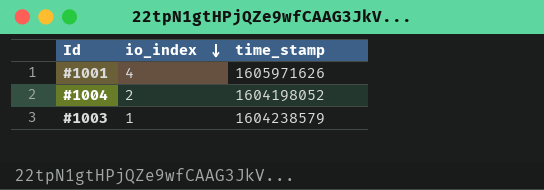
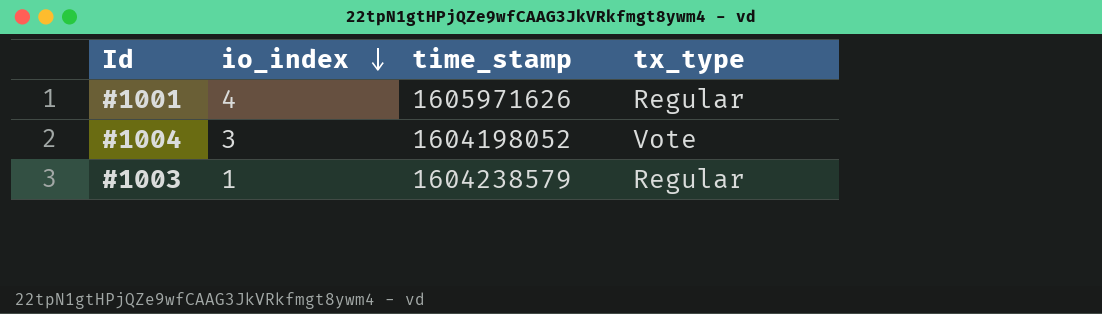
column tx_type | position: none -> 4
#1004 | io_index: 2 -> 3

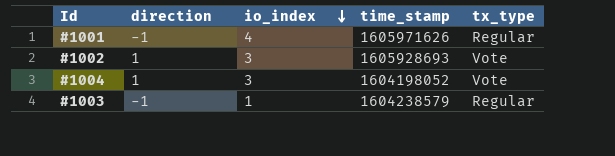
column direction | position: none -> 2
row #1002: none -> 1 | 3 | 1605928693 | Vote

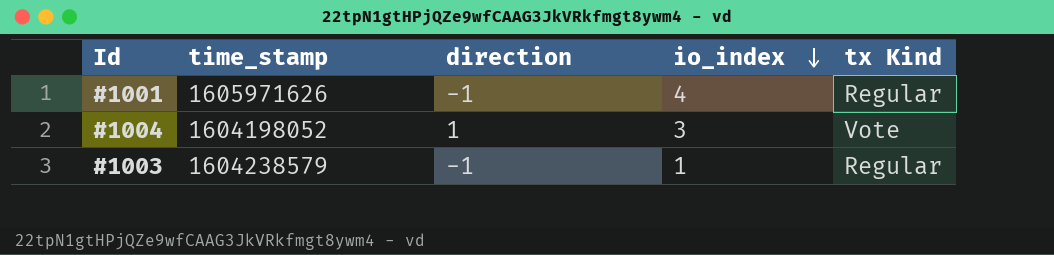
column time_stamp | position: 4 -> 2
column name: tx_type -> tx Kind
row #1002: 1 | 3 | 1605928693 | Vote -> none

